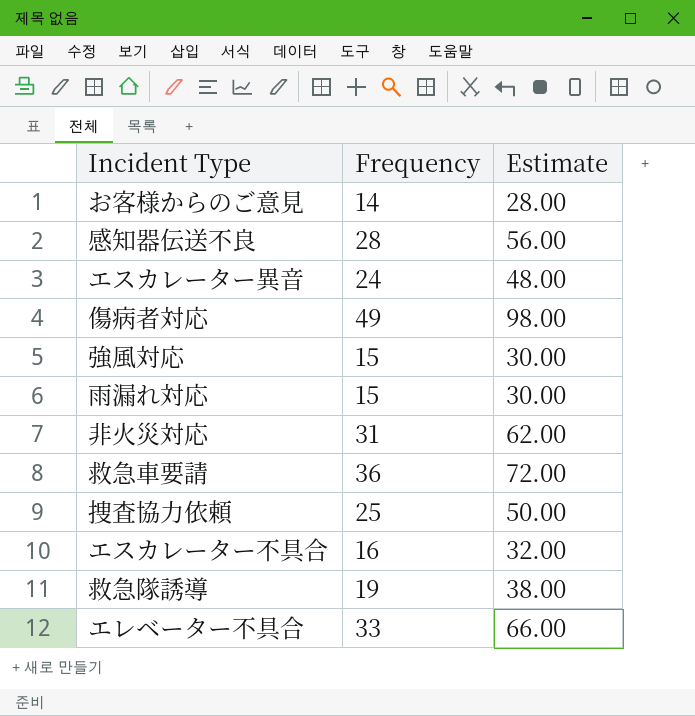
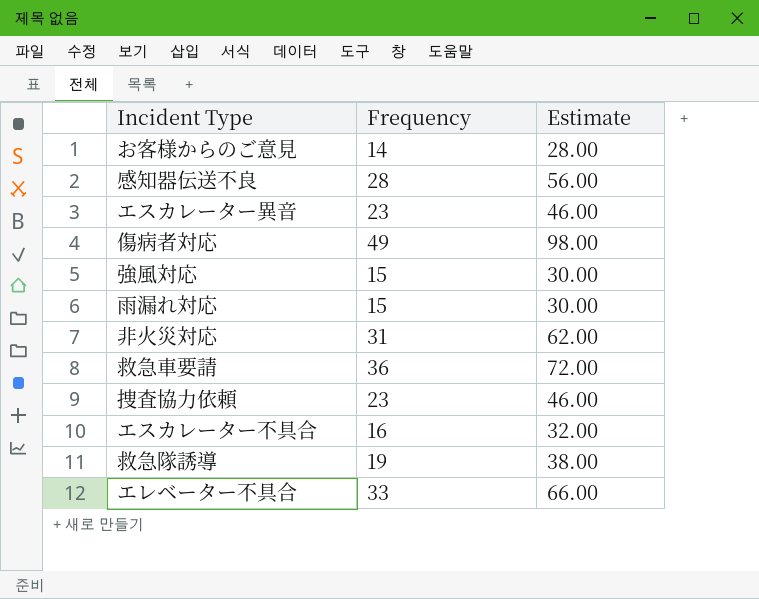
エスカレーター異音 | Frequency: 24 -> 23
エスカレーター異音 | Estimate: 48.00 -> 46.00
捜査協力依頼 | Frequency: 25 -> 23
捜査協力依頼 | Estimate: 50.00 -> 46.00

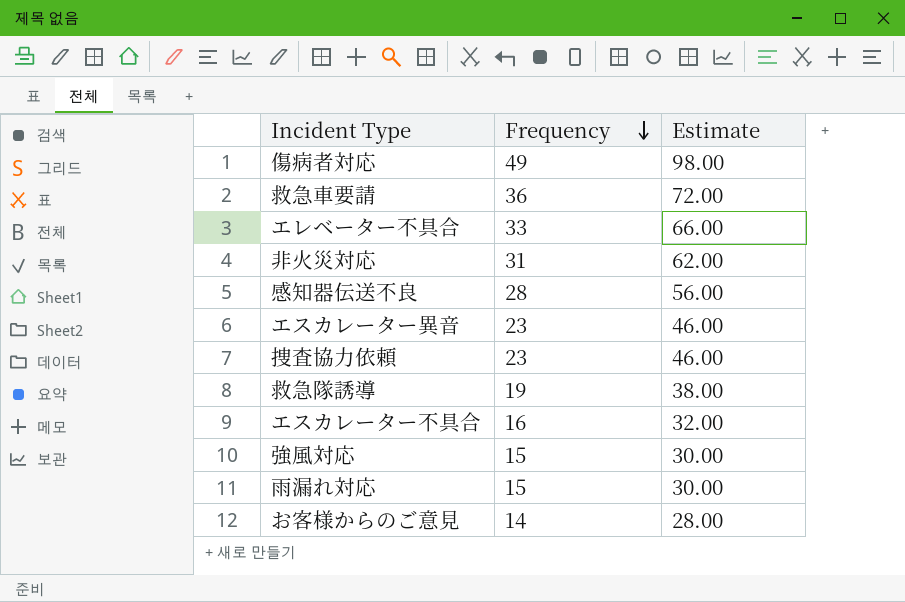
row order: none -> Frequency descending

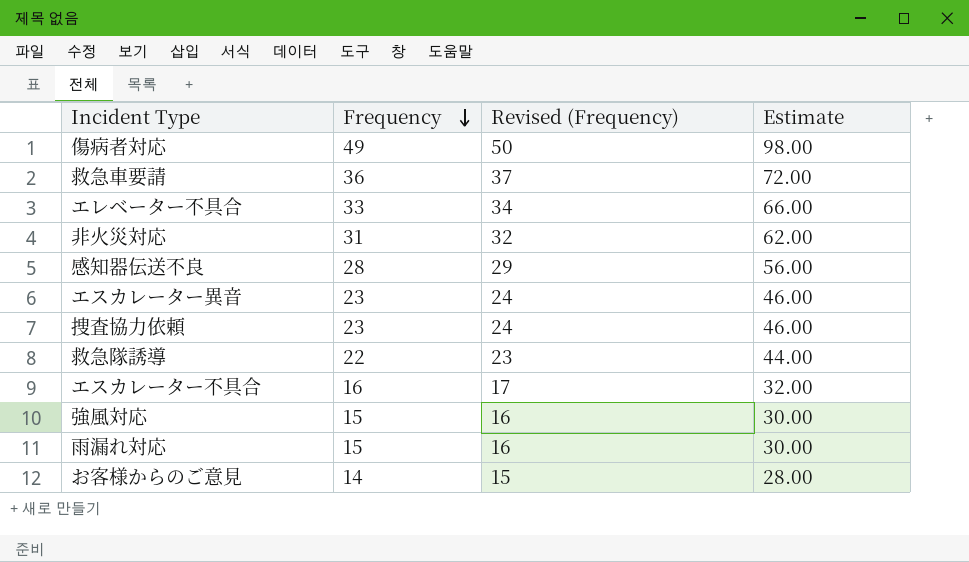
column Revised (Frequency) | formula: none -> [Frequency] + 1
救急隊誘導 | Frequency: 19 -> 22
救急隊誘導 | Estimate: 38.00 -> 44.00

